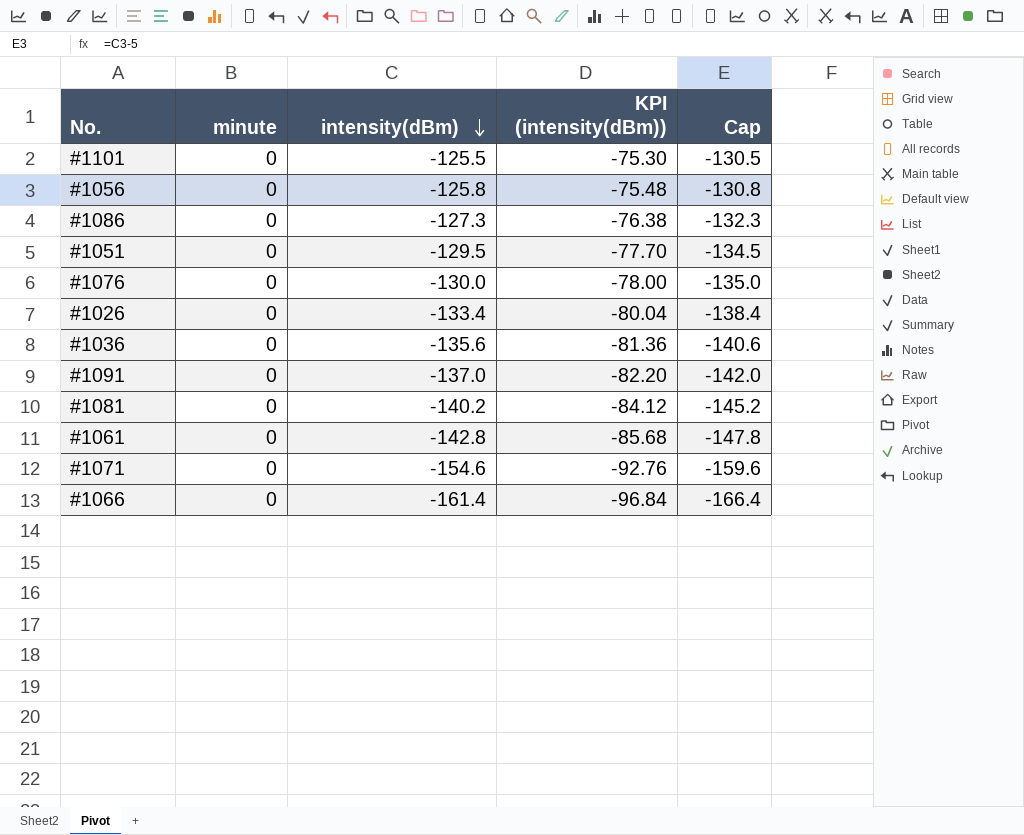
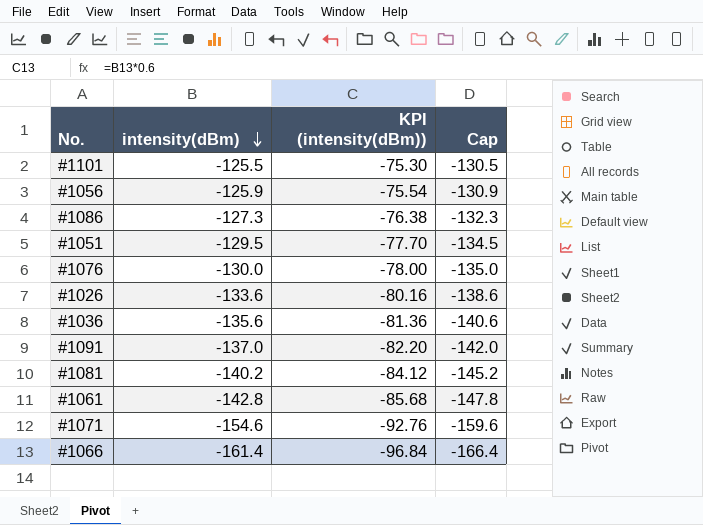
column minute | position: 2 -> none
#1056 | intensity(dBm): -125.8 -> -125.9
#1056 | KPI (intensity(dBm)): -75.48 -> -75.54
#1056 | Cap: -130.8 -> -130.9
#1026 | intensity(dBm): -133.4 -> -133.6
#1026 | KPI (intensity(dBm)): -80.04 -> -80.16
#1026 | Cap: -138.4 -> -138.6

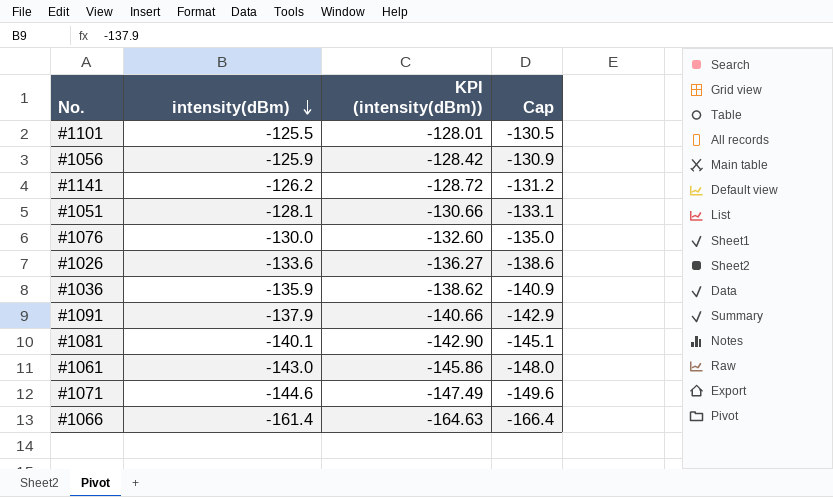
column KPI (intensity(dBm)) | formula: [intensity(dBm)] * 0.6 -> [intensity(dBm)] * 1.02
row #1086: -127.3 | -76.38 | -132.3 -> none
row #1141: none -> -126.2 | -128.72 | -131.2
#1051 | intensity(dBm): -129.5 -> -128.1
#1051 | Cap: -134.5 -> -133.1
#1036 | intensity(dBm): -135.6 -> -135.9
#1036 | Cap: -140.6 -> -140.9
#1091 | intensity(dBm): -137.0 -> -137.9
#1091 | Cap: -142.0 -> -142.9
#1081 | intensity(dBm): -140.2 -> -140.1
#1081 | Cap: -145.2 -> -145.1
#1061 | intensity(dBm): -142.8 -> -143.0
#1061 | Cap: -147.8 -> -148.0
#1071 | intensity(dBm): -154.6 -> -144.6
#1071 | Cap: -159.6 -> -149.6

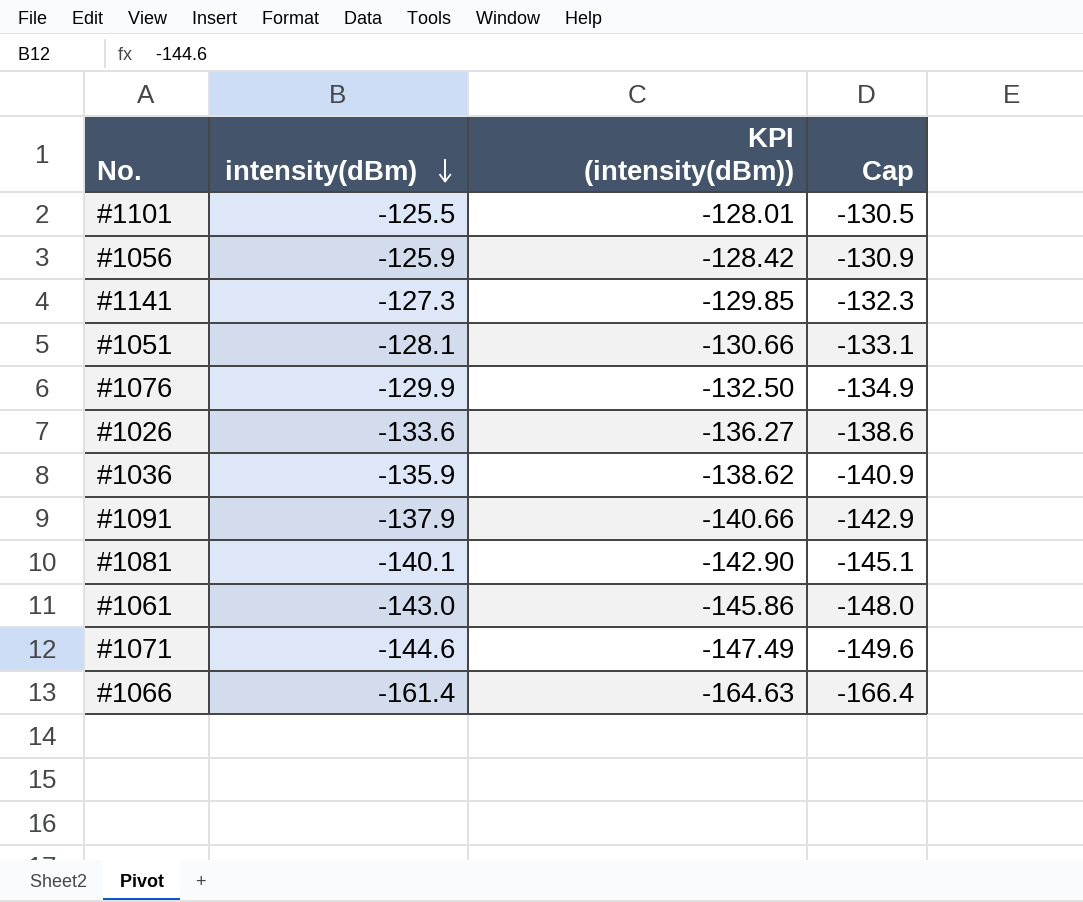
#1141 | intensity(dBm): -126.2 -> -127.3
#1141 | KPI (intensity(dBm)): -128.72 -> -129.85
#1141 | Cap: -131.2 -> -132.3
#1076 | intensity(dBm): -130.0 -> -129.9
#1076 | KPI (intensity(dBm)): -132.60 -> -132.50
#1076 | Cap: -135.0 -> -134.9

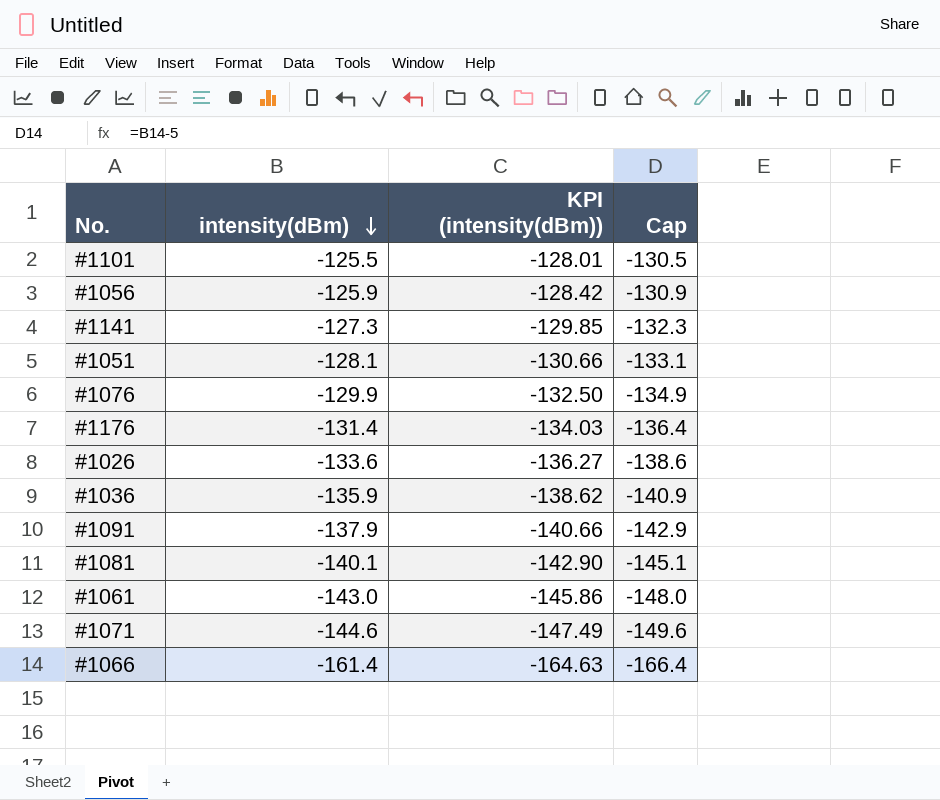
row #1176: none -> -131.4 | -134.03 | -136.4

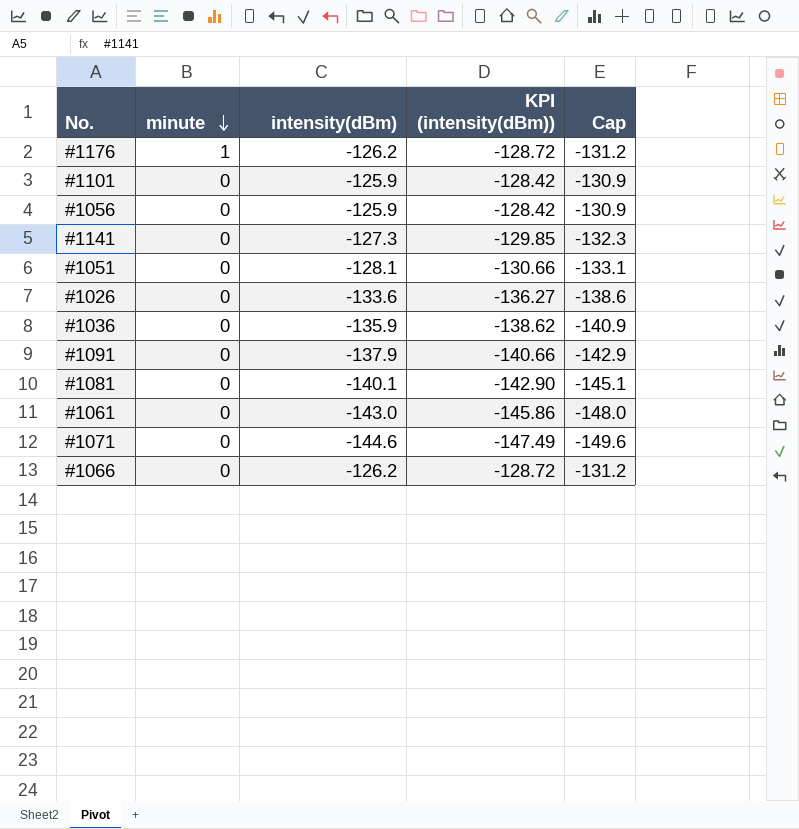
row order: intensity(dBm) descending -> minute descending
column minute | position: none -> 2
row #1076: -129.9 | -132.50 | -134.9 -> none
#1176 | intensity(dBm): -131.4 -> -126.2
#1176 | KPI (intensity(dBm)): -134.03 -> -128.72
#1176 | Cap: -136.4 -> -131.2
#1101 | intensity(dBm): -125.5 -> -125.9
#1101 | KPI (intensity(dBm)): -128.01 -> -128.42
#1101 | Cap: -130.5 -> -130.9
#1066 | intensity(dBm): -161.4 -> -126.2
#1066 | KPI (intensity(dBm)): -164.63 -> -128.72
#1066 | Cap: -166.4 -> -131.2

